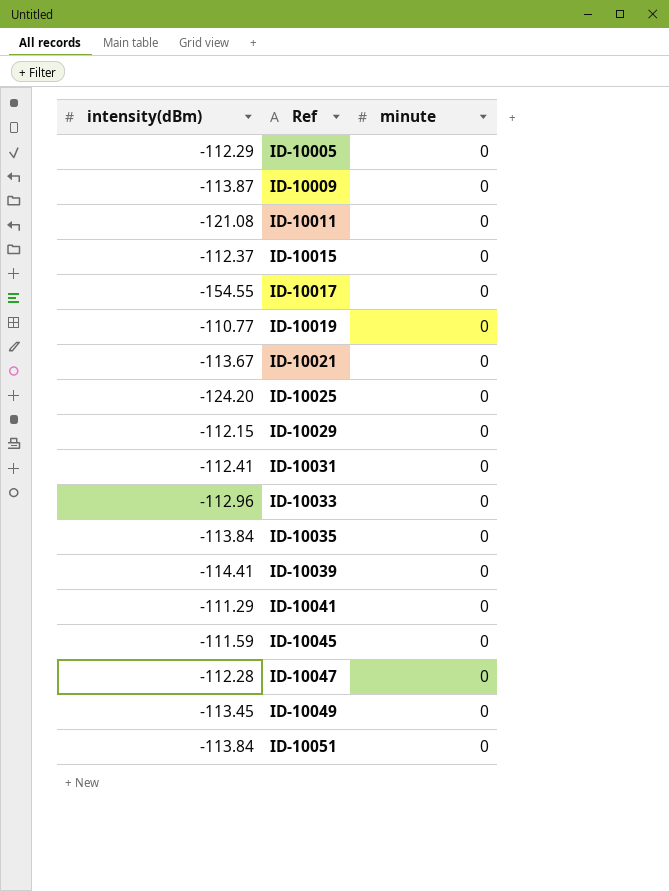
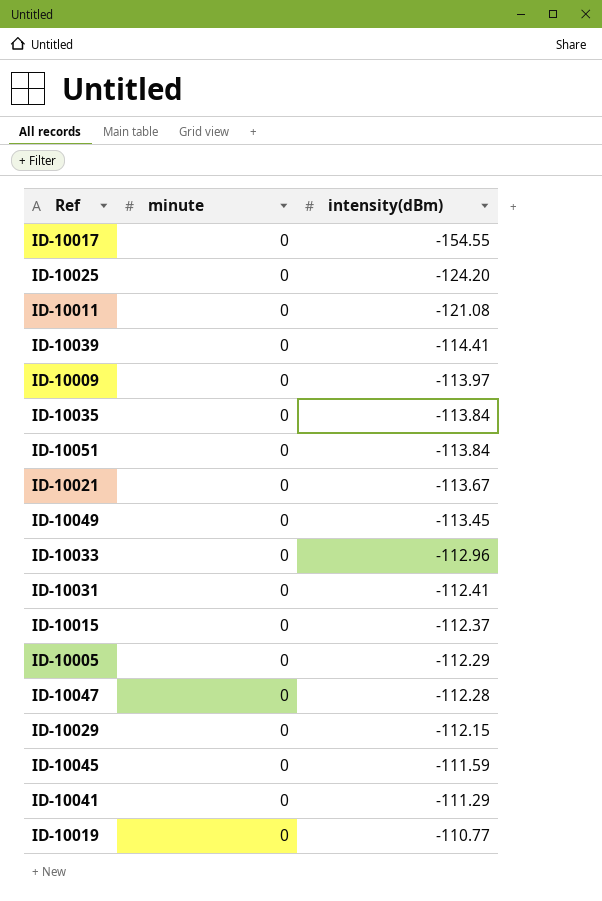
row order: Ref ascending -> intensity(dBm) ascending
column intensity(dBm) | position: 1 -> 3
ID-10009 | intensity(dBm): -113.87 -> -113.97

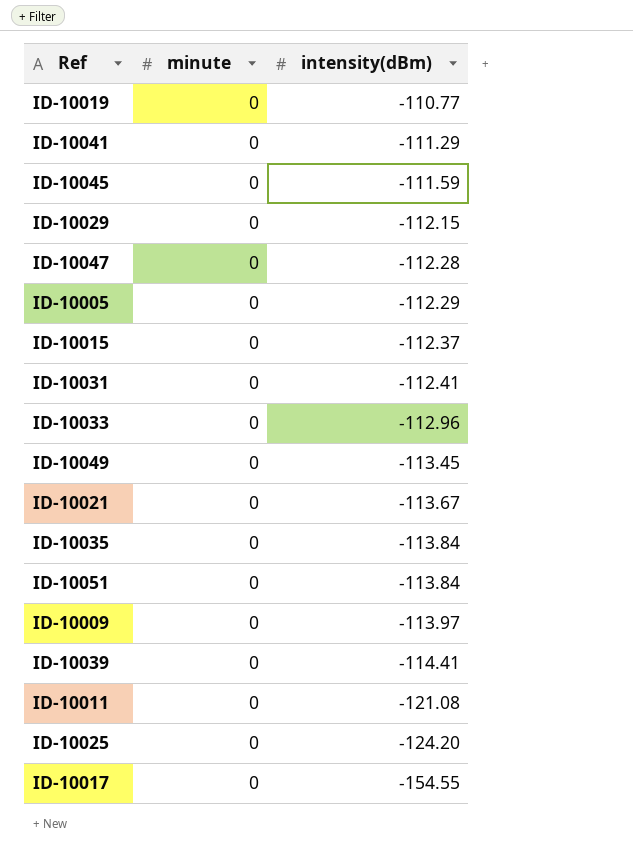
row order: intensity(dBm) ascending -> intensity(dBm) descending

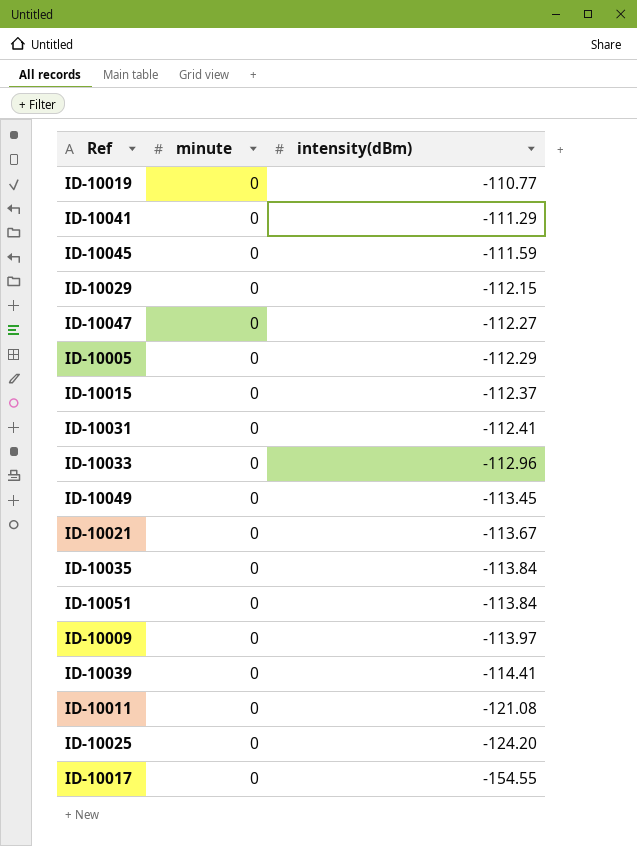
ID-10047 | intensity(dBm): -112.28 -> -112.27

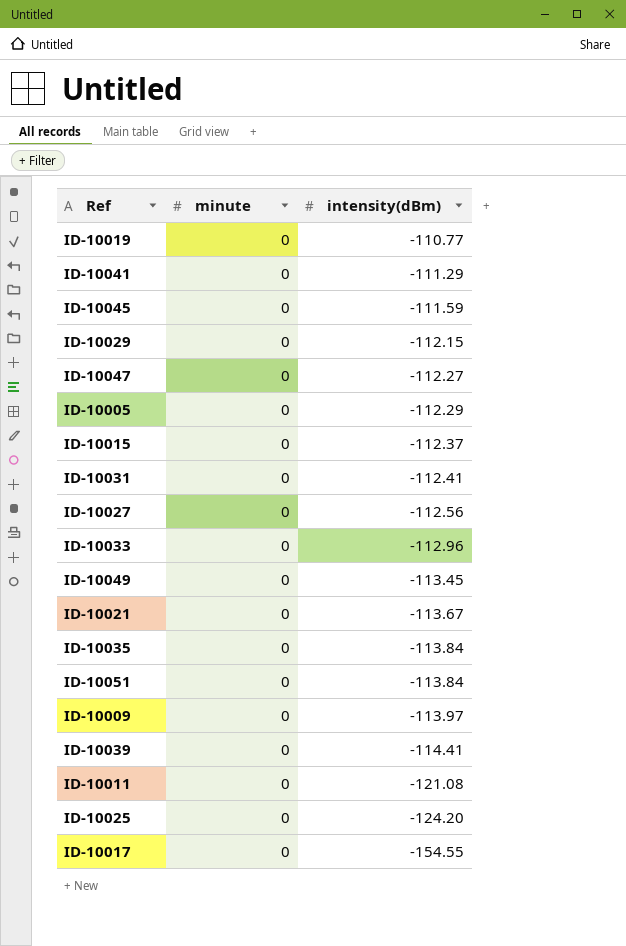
row ID-10027: none -> 0 | -112.56

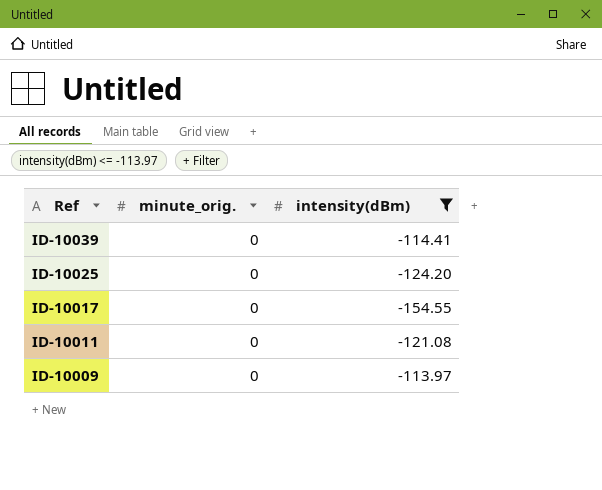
filter: none -> intensity(dBm) <= -113.97
row order: intensity(dBm) descending -> Ref descending
column name: minute -> minute_orig.

